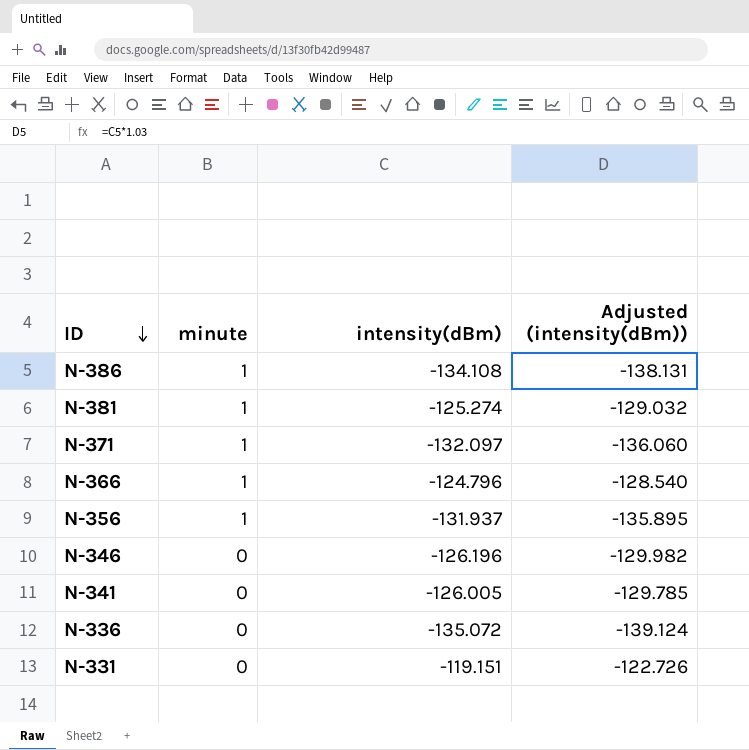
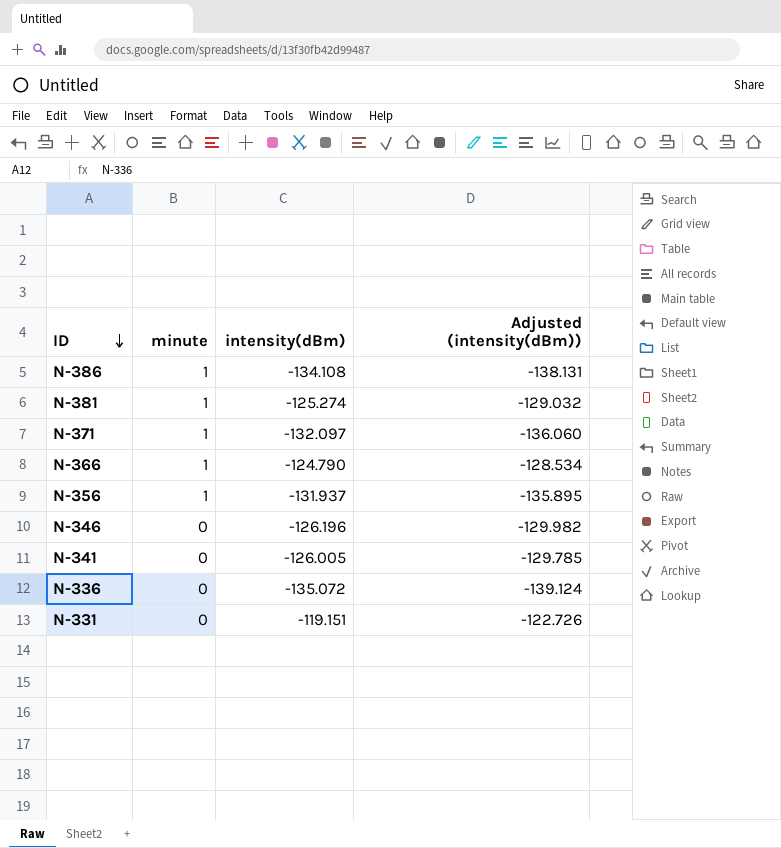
N-366 | intensity(dBm): -124.796 -> -124.790
N-366 | Adjusted (intensity(dBm)): -128.540 -> -128.534

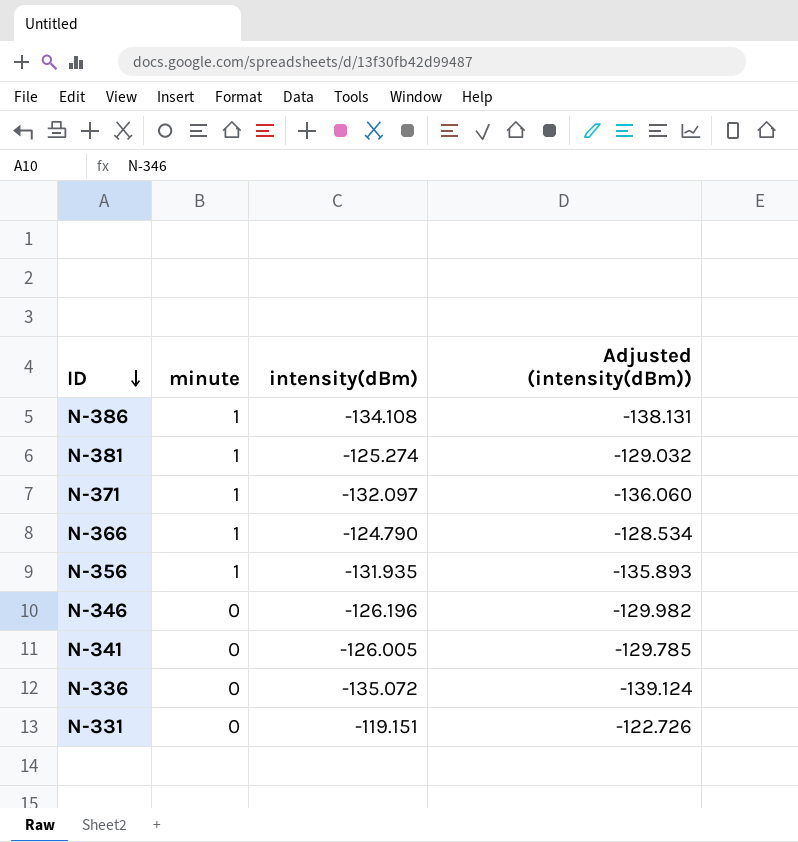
N-356 | intensity(dBm): -131.937 -> -131.935
N-356 | Adjusted (intensity(dBm)): -135.895 -> -135.893

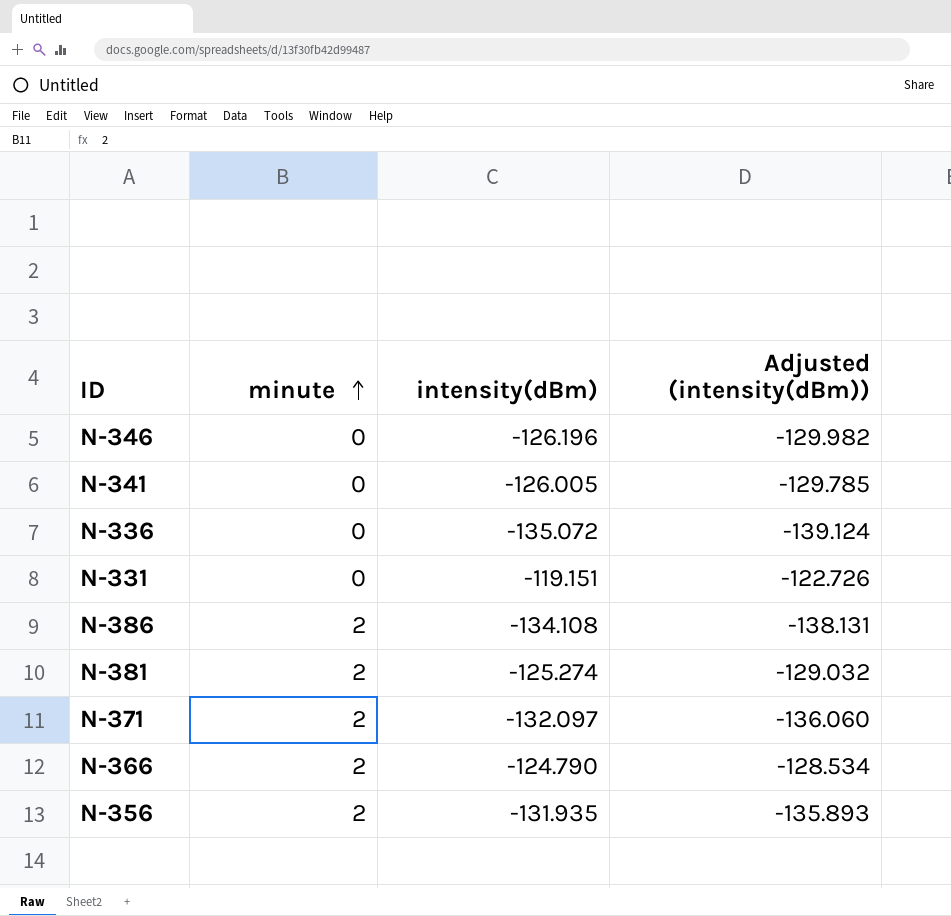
row order: ID descending -> minute ascending
N-386 | minute: 1 -> 2
N-381 | minute: 1 -> 2
N-371 | minute: 1 -> 2
N-366 | minute: 1 -> 2
N-356 | minute: 1 -> 2

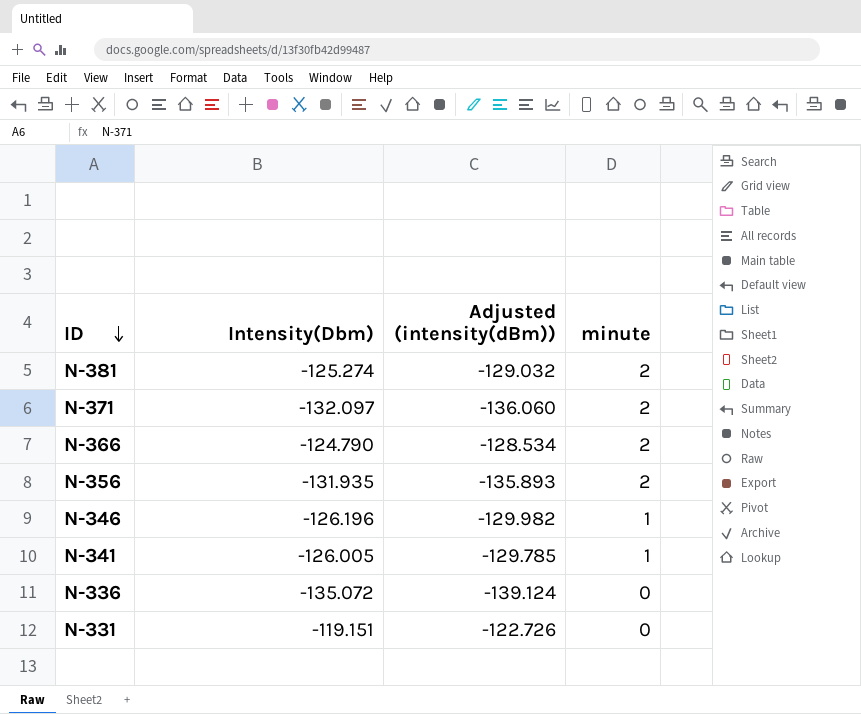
row order: minute ascending -> ID descending
column name: intensity(dBm) -> Intensity(Dbm)
column minute | position: 2 -> 4
row N-386: 2 | -134.108 | -138.131 -> none
N-346 | minute: 0 -> 1
N-341 | minute: 0 -> 1

